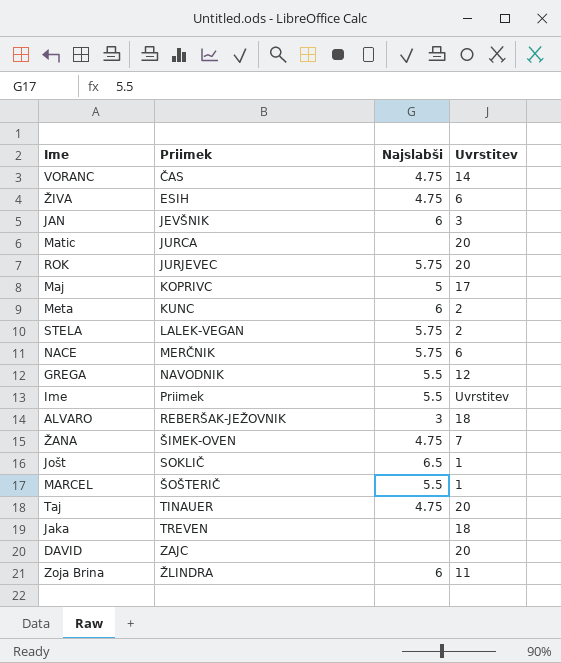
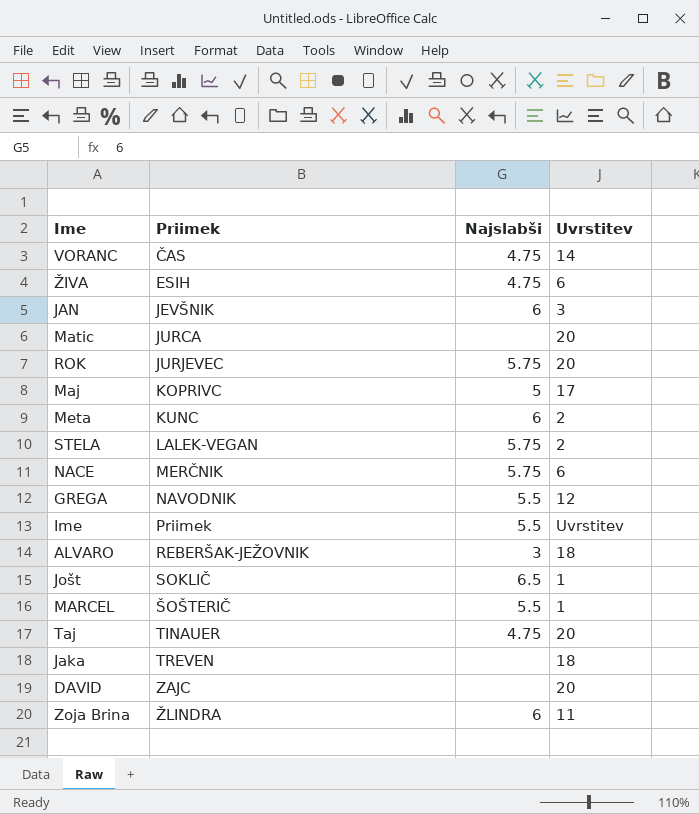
row ŽANA: ŠIMEK-OVEN | 4.75 | 7 -> none

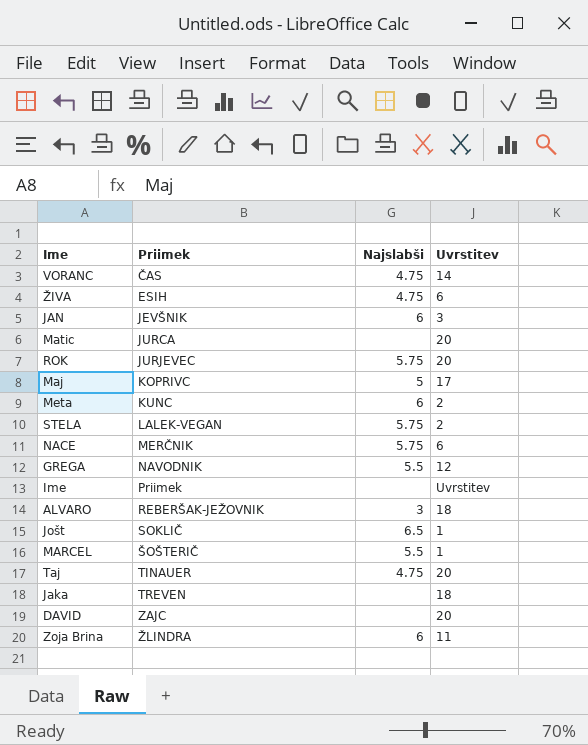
Ime | Najslabši: 5.5 -> none

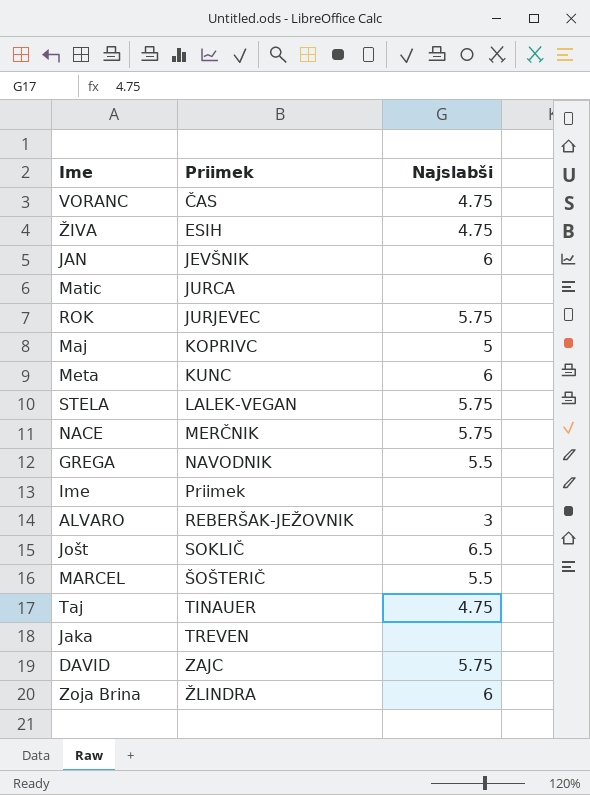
column Uvrstitev | position: 4 -> none
DAVID | Najslabši: none -> 5.75

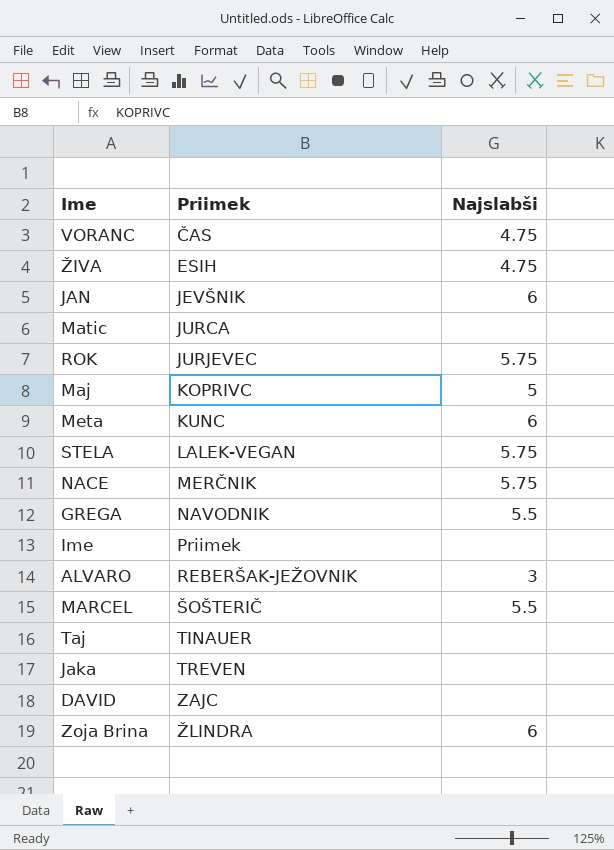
row Jošt: SOKLIČ | 6.5 -> none
Taj | Najslabši: 4.75 -> none
DAVID | Najslabši: 5.75 -> none

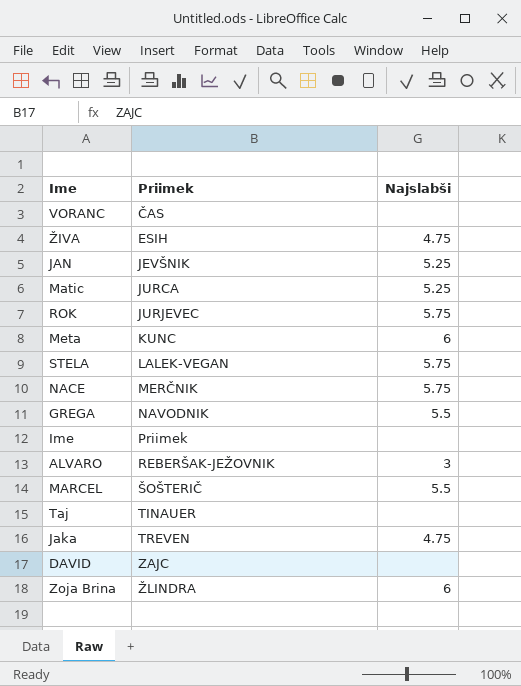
row Maj: KOPRIVC | 5 -> none
VORANC | Najslabši: 4.75 -> none
JAN | Najslabši: 6 -> 5.25
Matic | Najslabši: none -> 5.25
Jaka | Najslabši: none -> 4.75

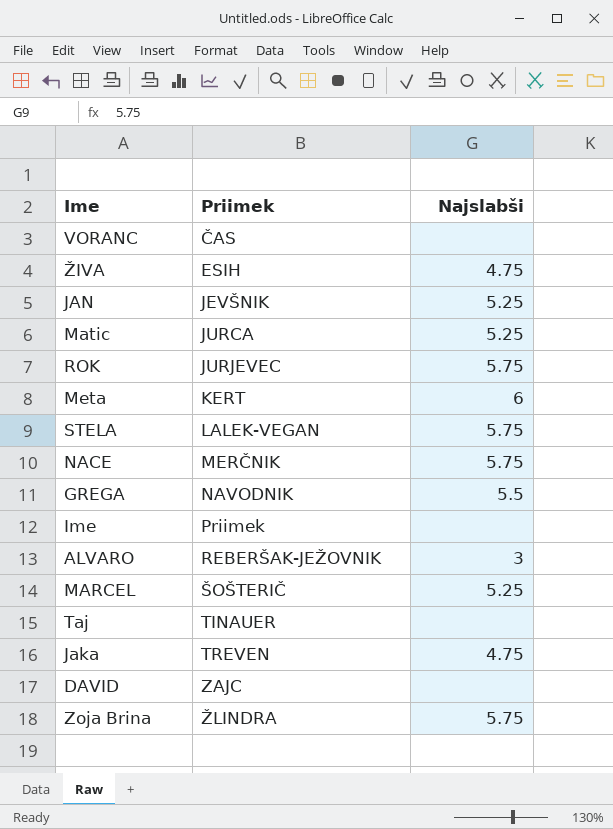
Meta | Priimek: KUNC -> KERT
MARCEL | Najslabši: 5.5 -> 5.25
Zoja Brina | Najslabši: 6 -> 5.75

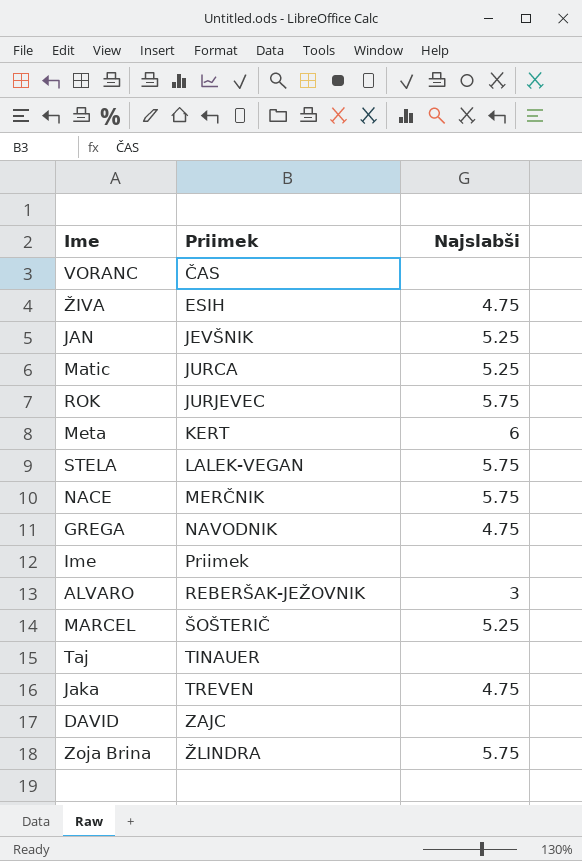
GREGA | Najslabši: 5.5 -> 4.75

